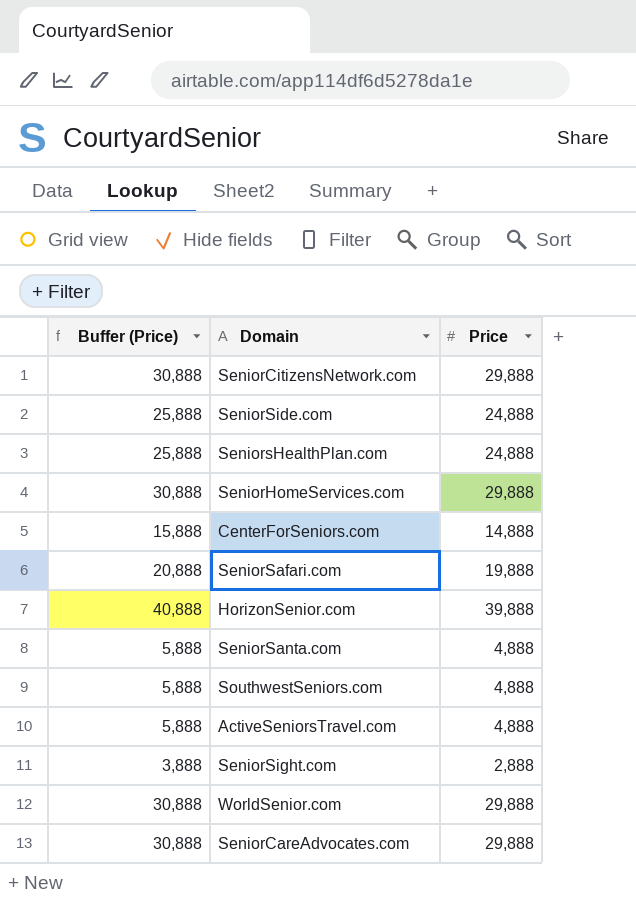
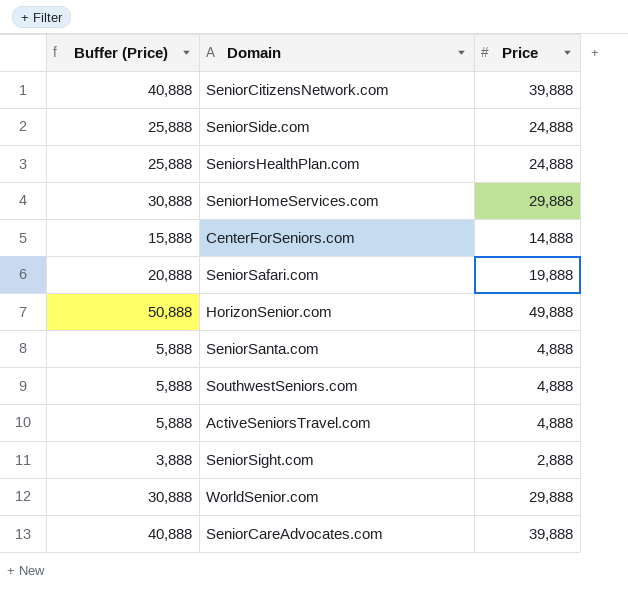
SeniorCitizensNetwork.com | Buffer (Price): 30,888 -> 40,888
SeniorCitizensNetwork.com | Price: 29,888 -> 39,888
HorizonSenior.com | Buffer (Price): 40,888 -> 50,888
HorizonSenior.com | Price: 39,888 -> 49,888
SeniorCareAdvocates.com | Buffer (Price): 30,888 -> 40,888
SeniorCareAdvocates.com | Price: 29,888 -> 39,888

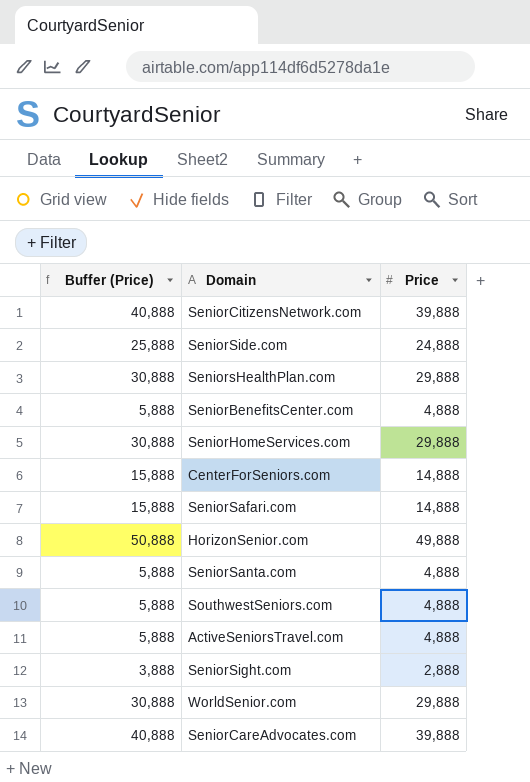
SeniorsHealthPlan.com | Buffer (Price): 25,888 -> 30,888
SeniorsHealthPlan.com | Price: 24,888 -> 29,888
row SeniorBenefitsCenter.com: none -> 5,888 | 4,888
SeniorSafari.com | Buffer (Price): 20,888 -> 15,888
SeniorSafari.com | Price: 19,888 -> 14,888

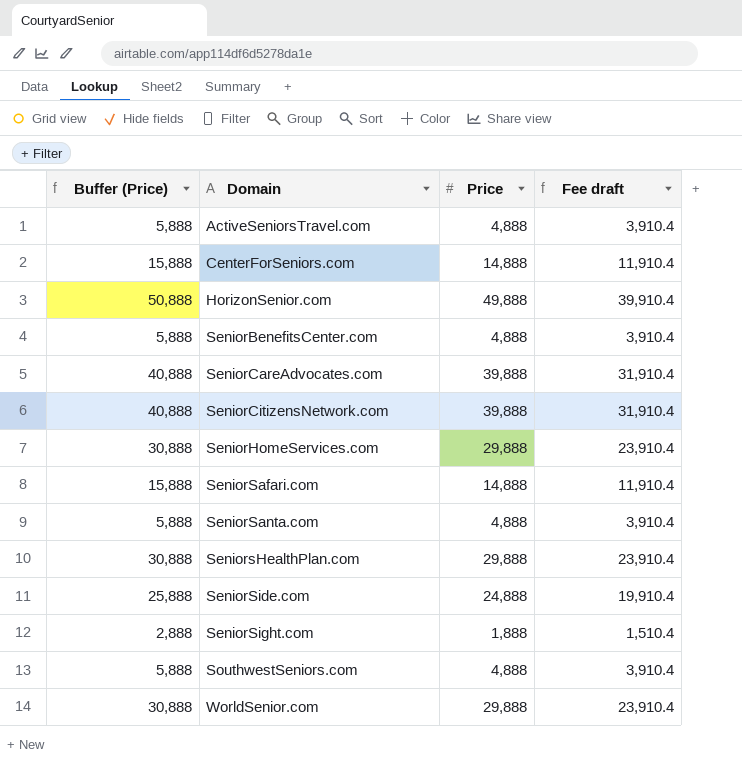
row order: none -> Domain ascending
column Fee draft | formula: none -> [Price] * 0.8
SeniorSight.com | Buffer (Price): 3,888 -> 2,888
SeniorSight.com | Price: 2,888 -> 1,888

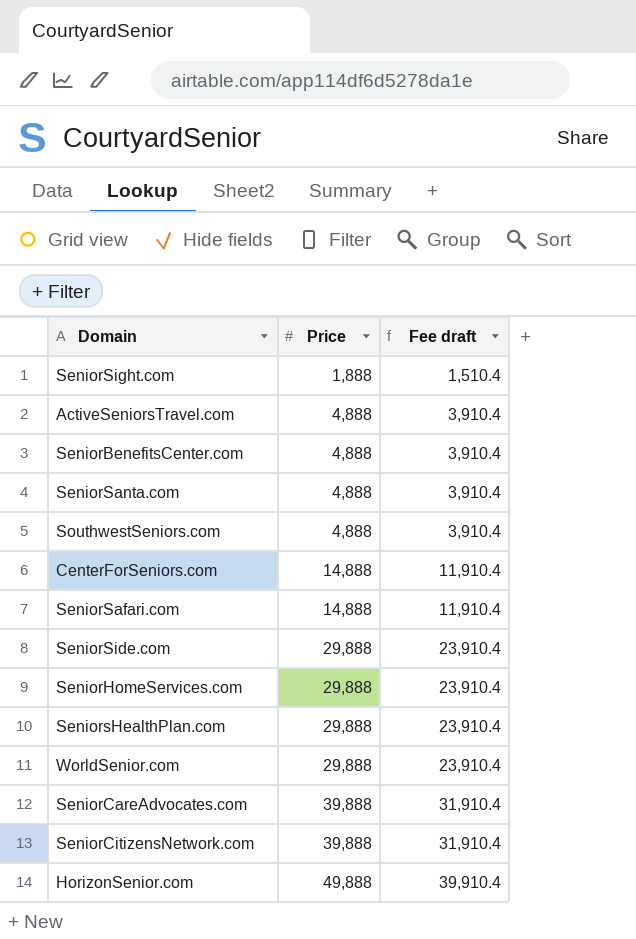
row order: Domain ascending -> Price ascending
column Buffer (Price) | formula: [Price] + 1000 -> none
SeniorSide.com | Price: 24,888 -> 29,888
SeniorSide.com | Fee draft: 19,910.4 -> 23,910.4

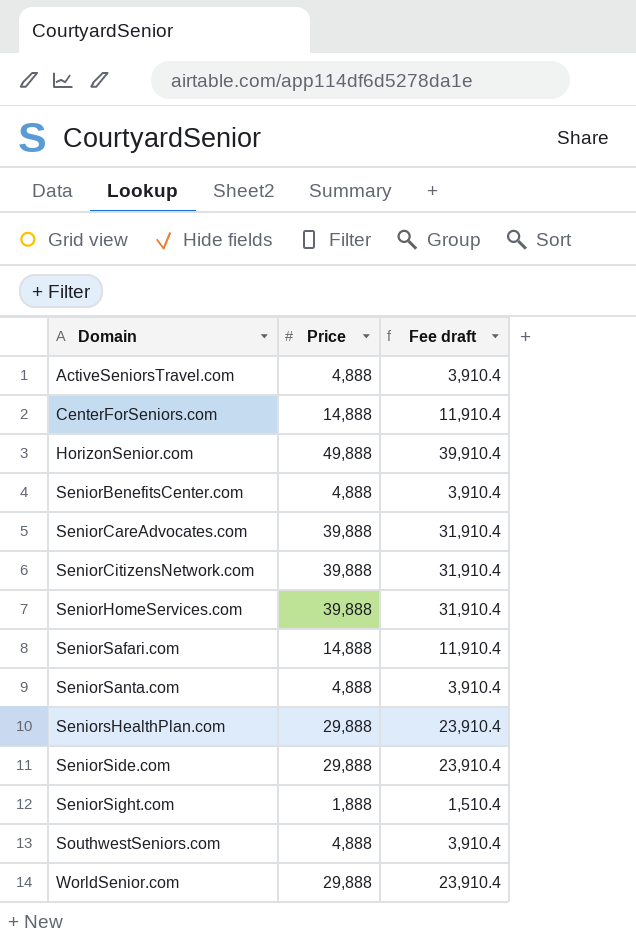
row order: Price ascending -> Domain ascending
SeniorHomeServices.com | Price: 29,888 -> 39,888
SeniorHomeServices.com | Fee draft: 23,910.4 -> 31,910.4

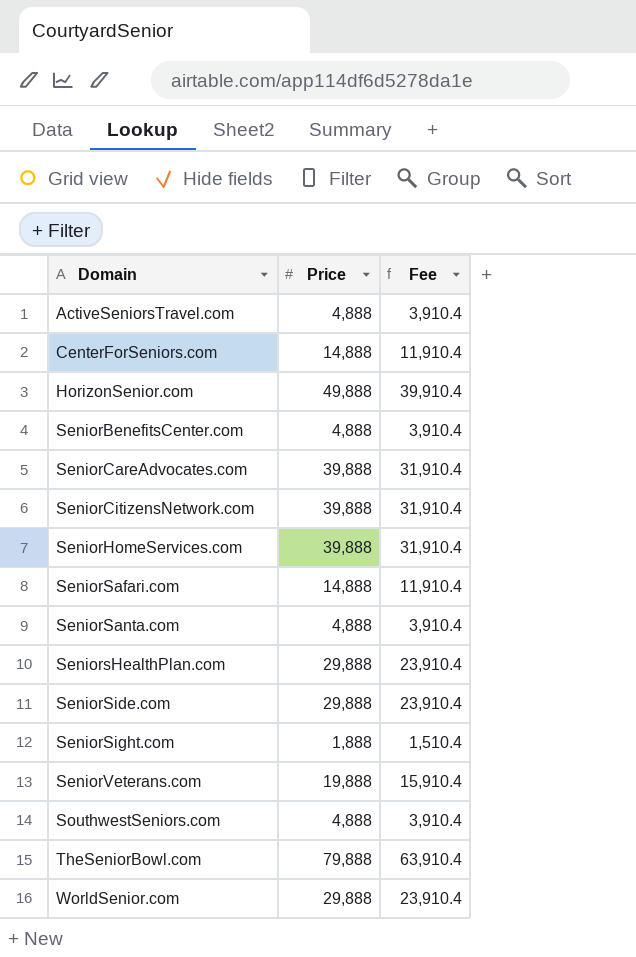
column name: Fee draft -> Fee
row SeniorVeterans.com: none -> 19,888 | 15,910.4
row TheSeniorBowl.com: none -> 79,888 | 63,910.4

